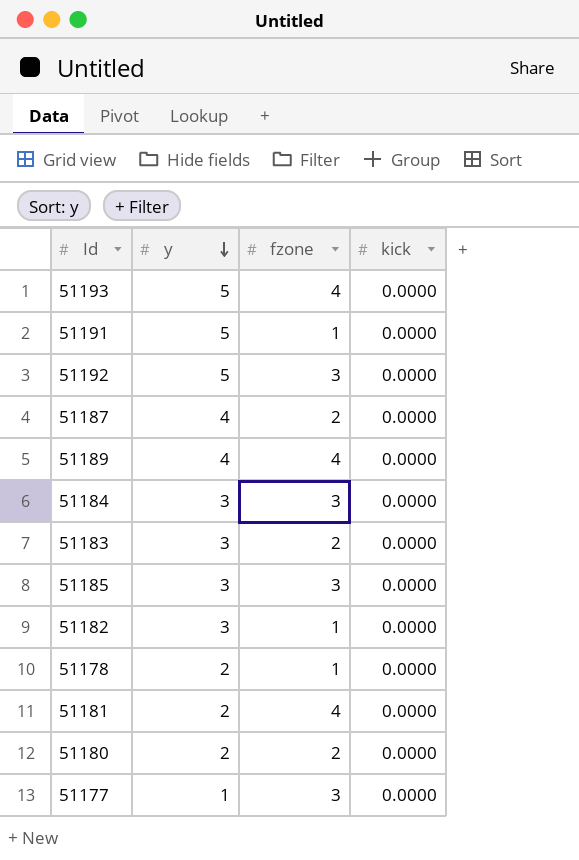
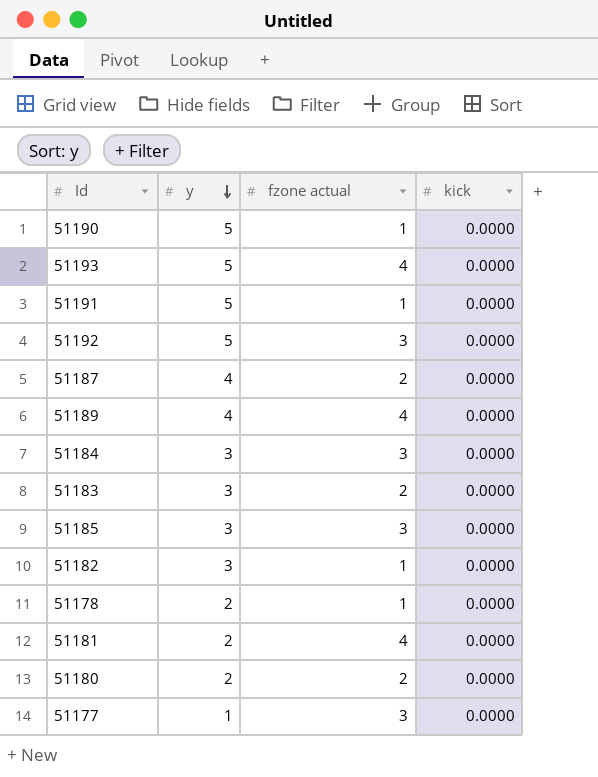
column name: fzone -> fzone actual
row 51190: none -> 5 | 1 | 0.0000

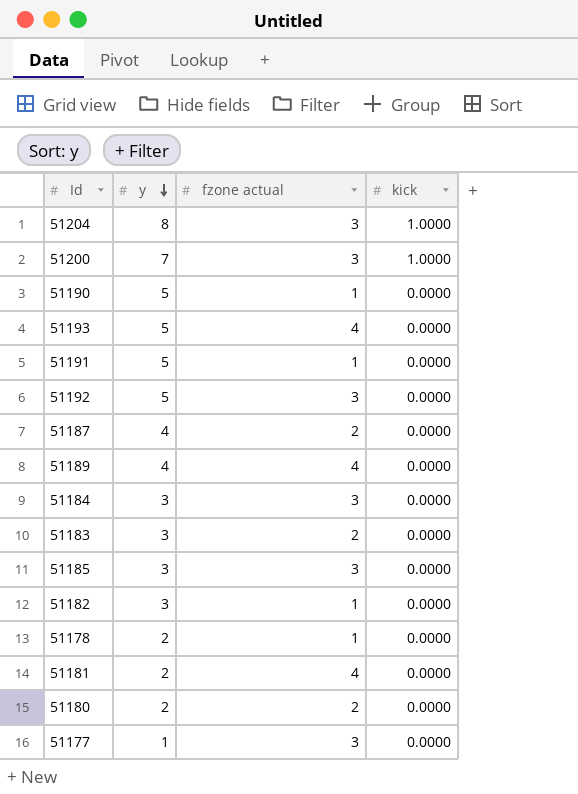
row 51204: none -> 8 | 3 | 1.0000
row 51200: none -> 7 | 3 | 1.0000

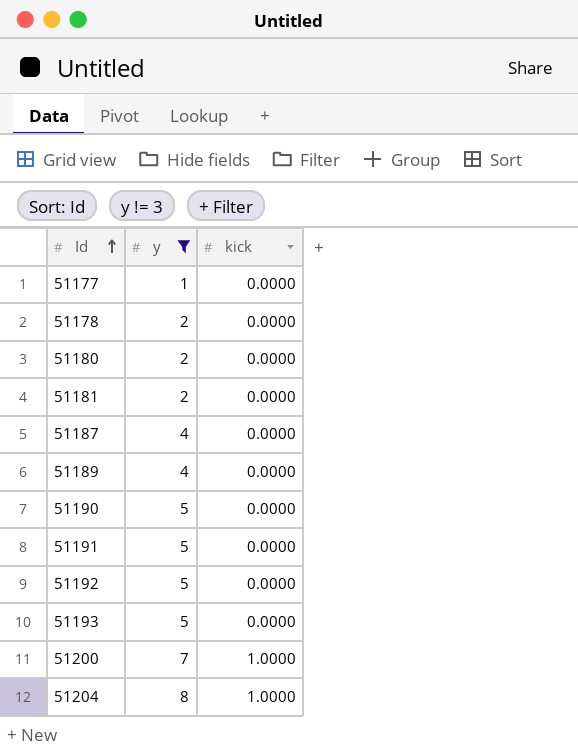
filter: none -> y != 3
row order: y descending -> Id ascending
column fzone actual | position: 3 -> none

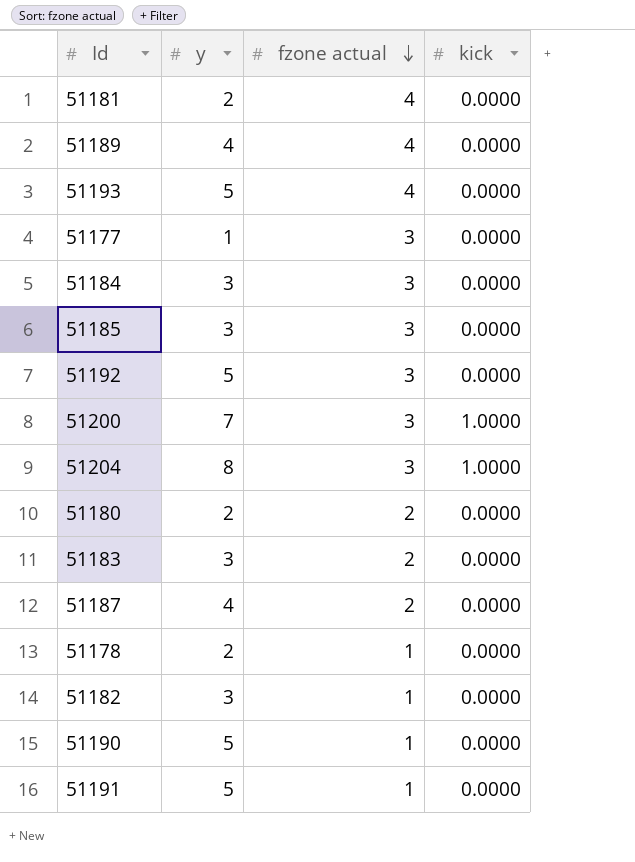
filter: y != 3 -> none
row order: Id ascending -> fzone actual descending
column fzone actual | position: none -> 3

